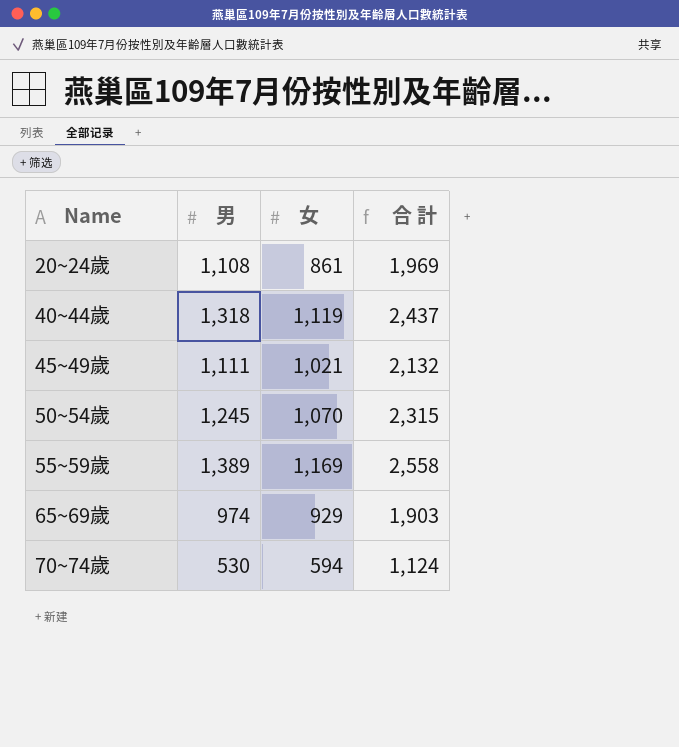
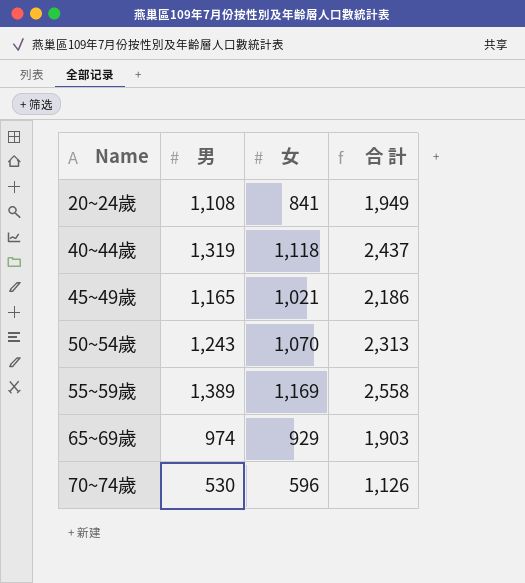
20~24歲 | 女: 861 -> 841
20~24歲 | 合 計: 1,969 -> 1,949
40~44歲 | 男: 1,318 -> 1,319
40~44歲 | 女: 1,119 -> 1,118
45~49歲 | 男: 1,111 -> 1,165
45~49歲 | 合 計: 2,132 -> 2,186
50~54歲 | 男: 1,245 -> 1,243
50~54歲 | 合 計: 2,315 -> 2,313
70~74歲 | 女: 594 -> 596
70~74歲 | 合 計: 1,124 -> 1,126

